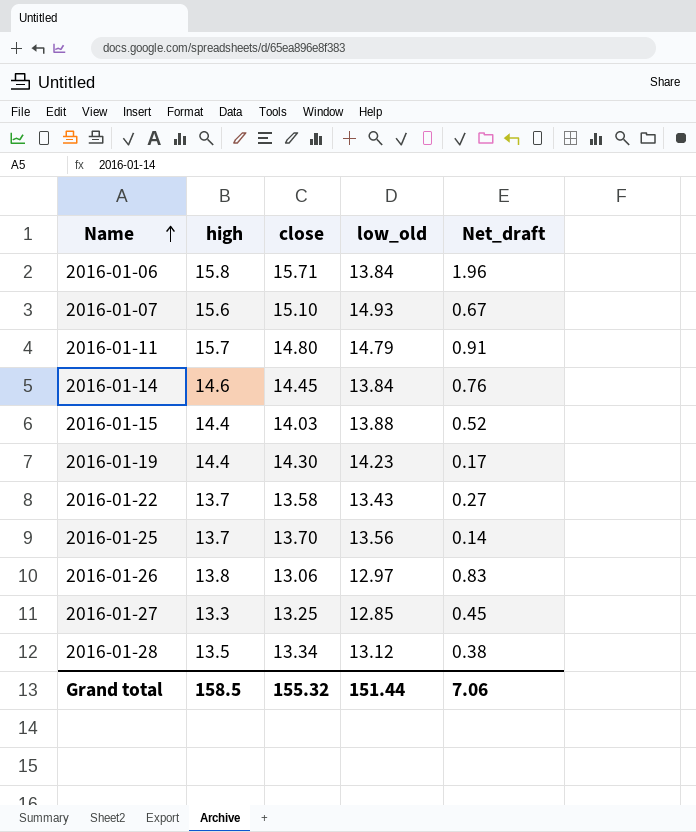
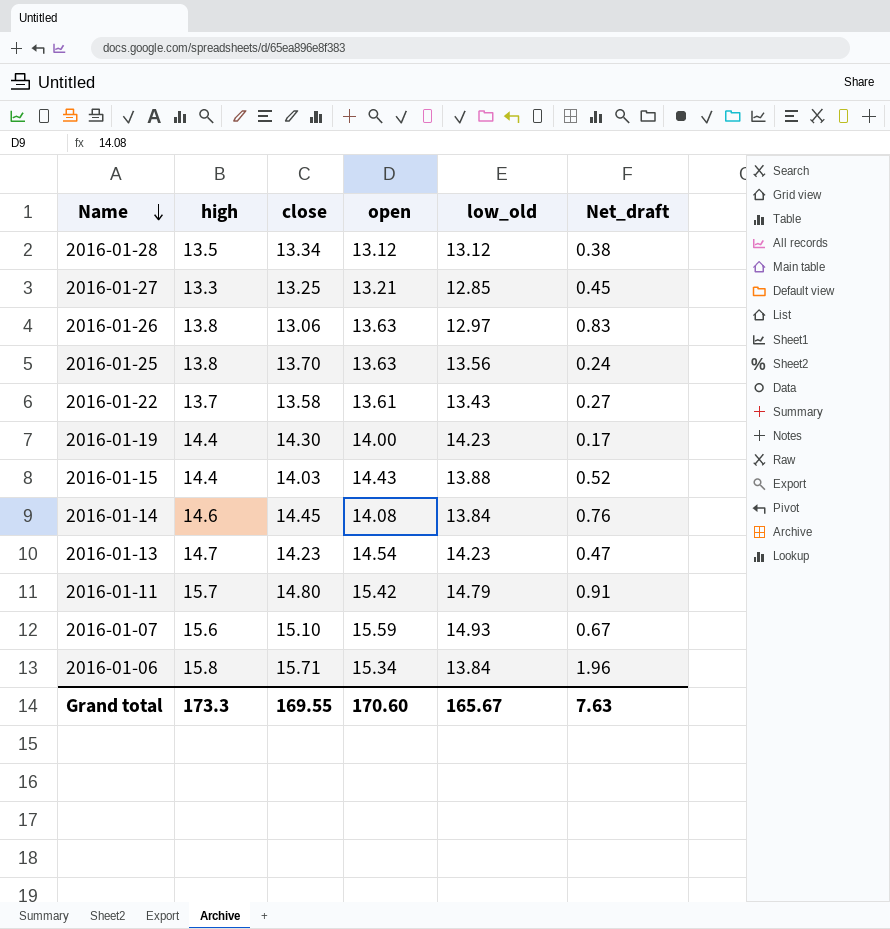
row order: Name ascending -> Name descending
column open | position: none -> 4
2016-01-25 | high: 13.7 -> 13.8
2016-01-25 | Net_draft: 0.14 -> 0.24
row 2016-01-13: none -> 14.7 | 14.23 | 14.54 | 14.23 | 0.47
Grand total | high: 158.5 -> 173.3
Grand total | close: 155.32 -> 169.55
Grand total | low_old: 151.44 -> 165.67
Grand total | Net_draft: 7.06 -> 7.63

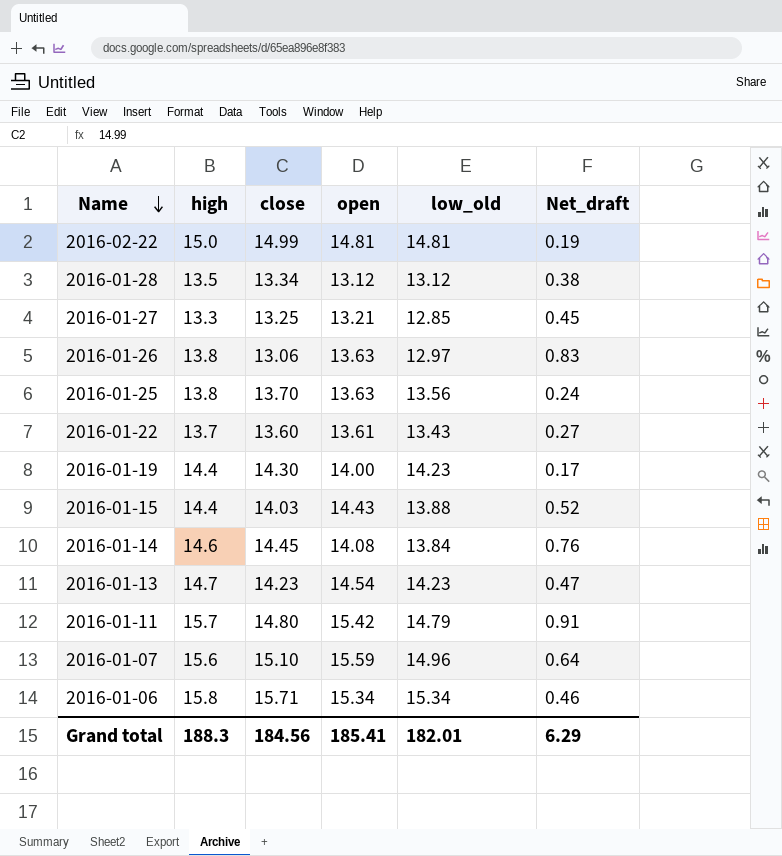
row 2016-02-22: none -> 15.0 | 14.99 | 14.81 | 14.81 | 0.19
2016-01-22 | close: 13.58 -> 13.60
2016-01-07 | low_old: 14.93 -> 14.96
2016-01-07 | Net_draft: 0.67 -> 0.64
2016-01-06 | low_old: 13.84 -> 15.34
2016-01-06 | Net_draft: 1.96 -> 0.46
Grand total | high: 173.3 -> 188.3
Grand total | close: 169.55 -> 184.56
Grand total | open: 170.60 -> 185.41
Grand total | low_old: 165.67 -> 182.01
Grand total | Net_draft: 7.63 -> 6.29

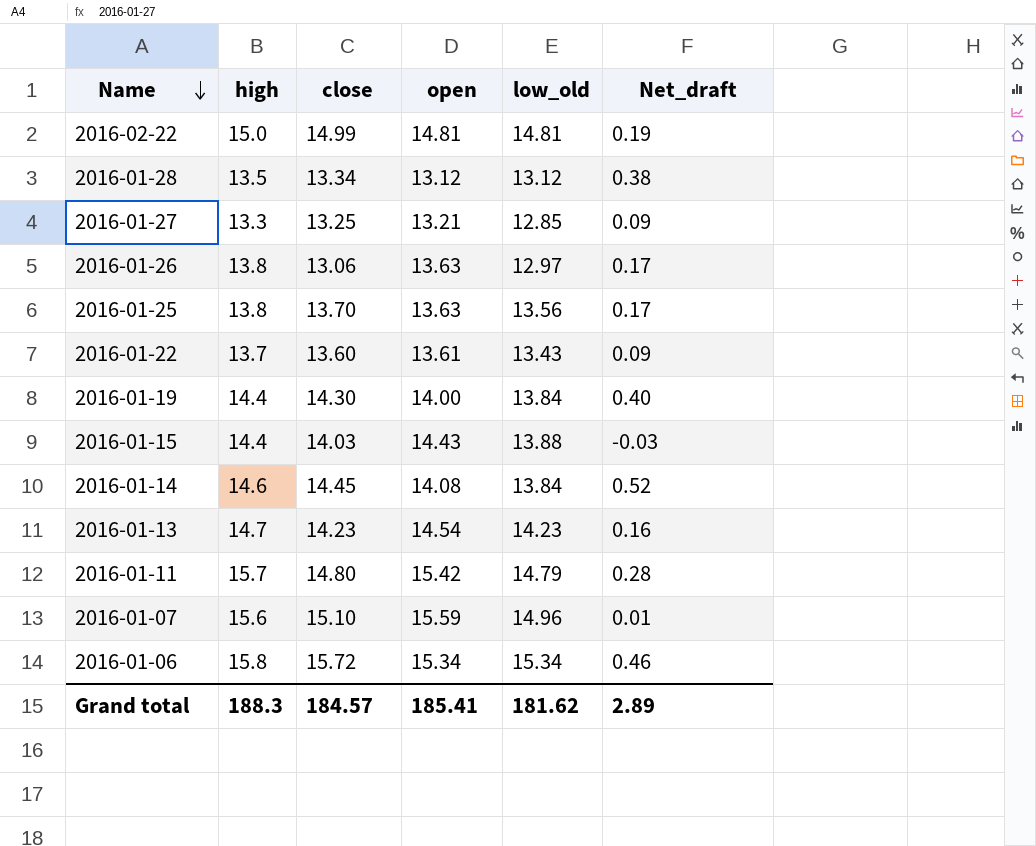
column Net_draft | formula: [high] - [low_old] -> [high] - [open]
2016-01-19 | low_old: 14.23 -> 13.84
2016-01-06 | close: 15.71 -> 15.72
Grand total | close: 184.56 -> 184.57
Grand total | low_old: 182.01 -> 181.62
Grand total | Net_draft: 6.29 -> 2.89

